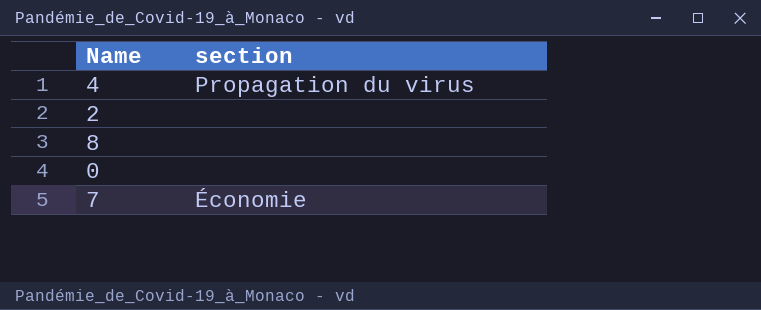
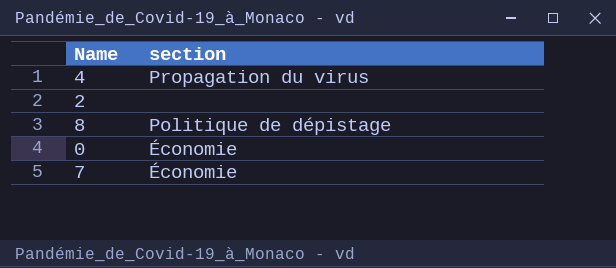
8 | section: none -> Politique de dépistage
0 | section: none -> Économie

